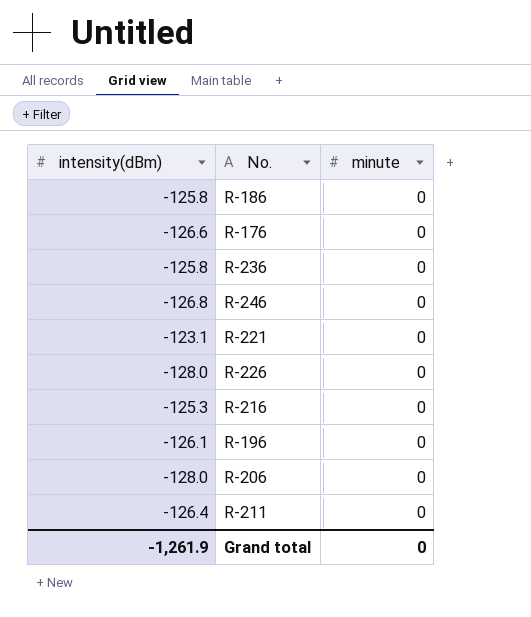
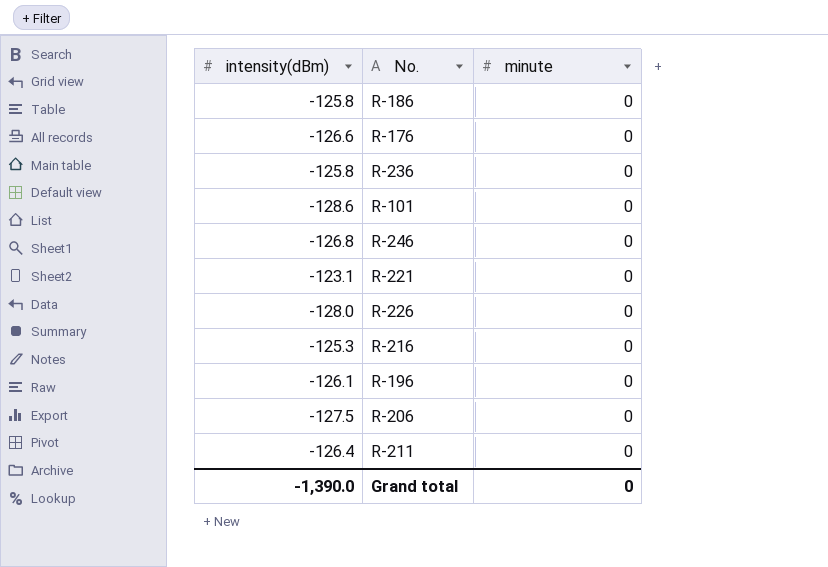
row R-101: none -> -128.6 | 0
R-206 | intensity(dBm): -128.0 -> -127.5
Grand total | intensity(dBm): -1,261.9 -> -1,390.0

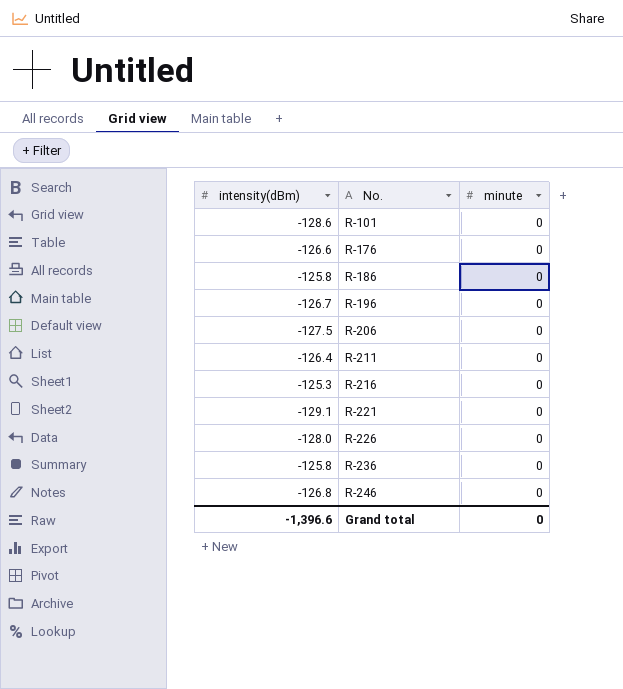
row order: none -> No. ascending
R-196 | intensity(dBm): -126.1 -> -126.7
R-221 | intensity(dBm): -123.1 -> -129.1
Grand total | intensity(dBm): -1,390.0 -> -1,396.6

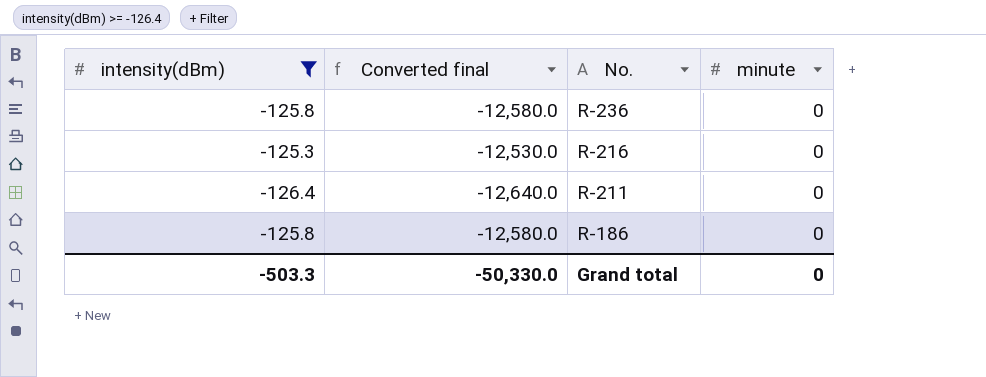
filter: none -> intensity(dBm) >= -126.4
row order: No. ascending -> No. descending
column Converted final | formula: none -> [intensity(dBm)] * 100
Grand total | intensity(dBm): -1,396.6 -> -503.3

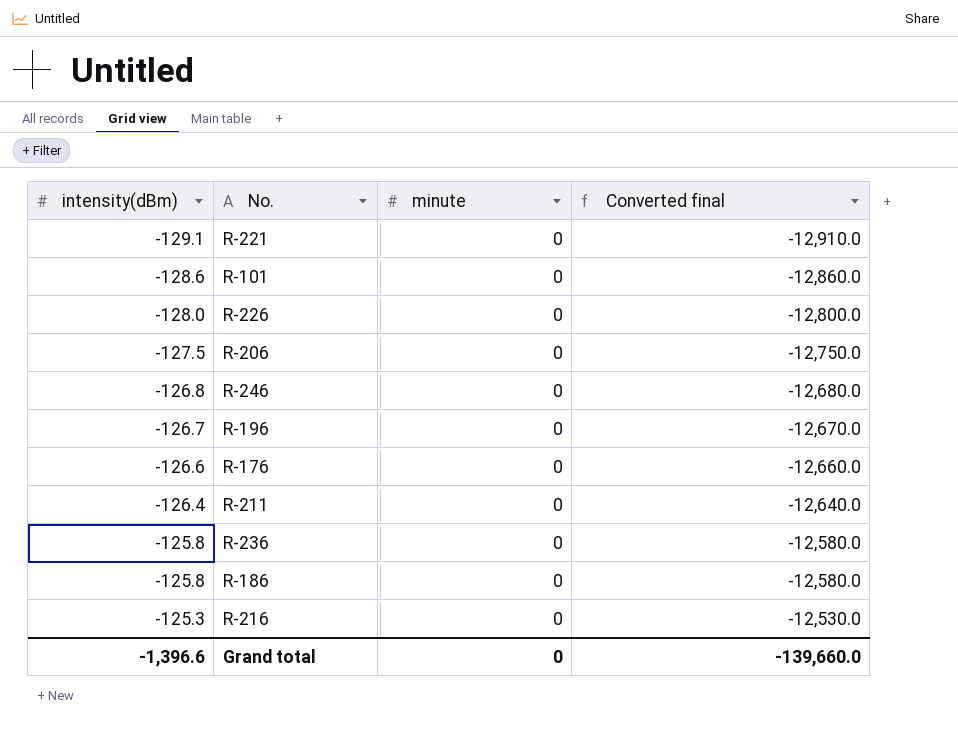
filter: intensity(dBm) >= -126.4 -> none
row order: No. descending -> intensity(dBm) ascending
column Converted final | position: 2 -> 4
Grand total | intensity(dBm): -503.3 -> -1,396.6
Grand total | Converted final: -50,330.0 -> -139,660.0

